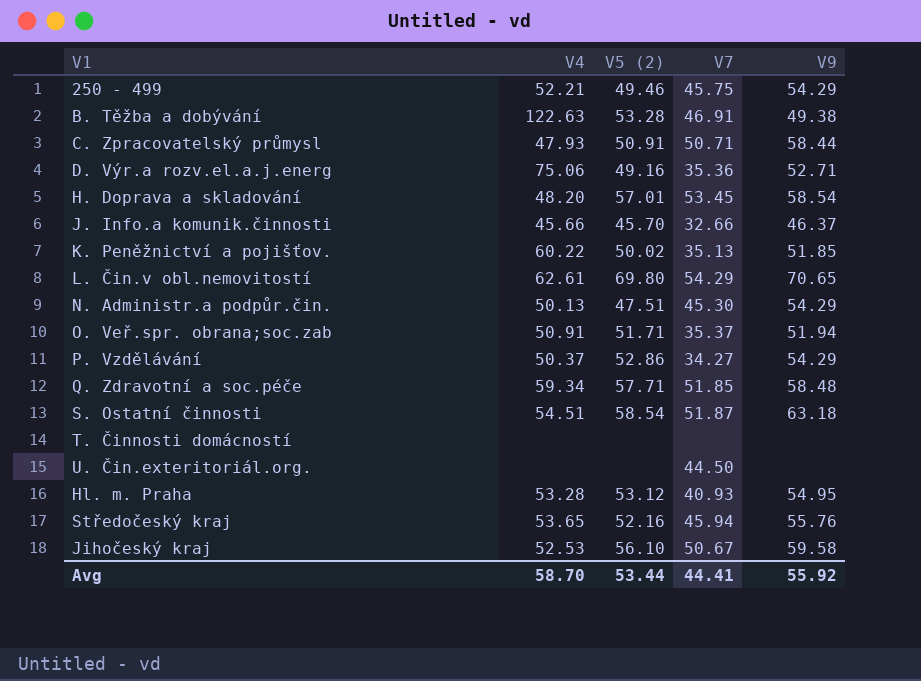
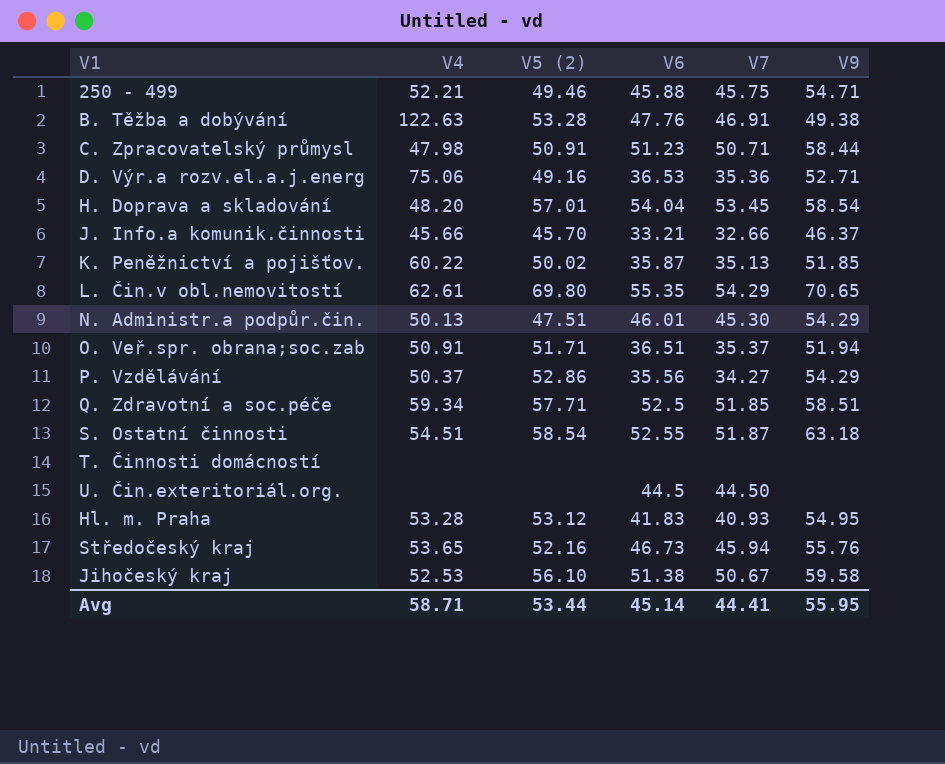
column V6 | position: none -> 4
250 - 499 | V9: 54.29 -> 54.71
C. Zpracovatelský průmysl | V4: 47.93 -> 47.98
Q. Zdravotní a soc.péče | V9: 58.48 -> 58.51
Avg | V4: 58.70 -> 58.71
Avg | V9: 55.92 -> 55.95

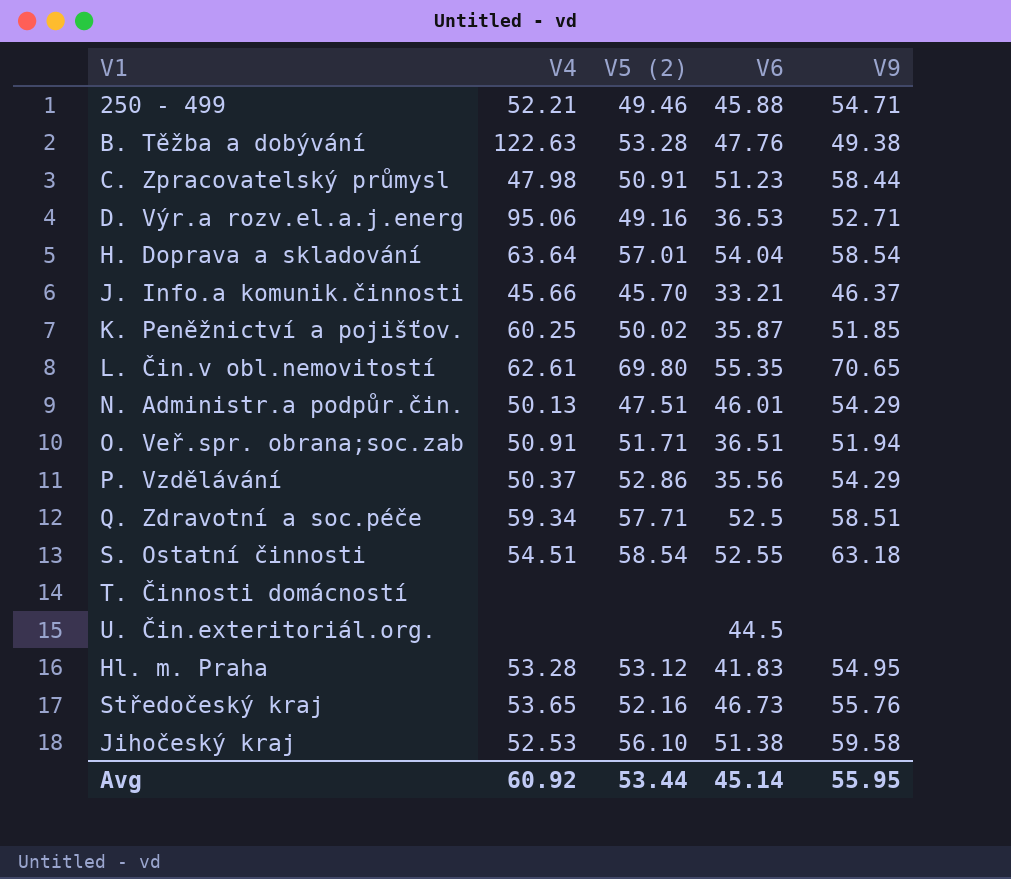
column V7 | position: 5 -> none
D. Výr.a rozv.el.a.j.energ | V4: 75.06 -> 95.06
H. Doprava a skladování | V4: 48.20 -> 63.64
K. Peněžnictví a pojišťov. | V4: 60.22 -> 60.25
Avg | V4: 58.71 -> 60.92

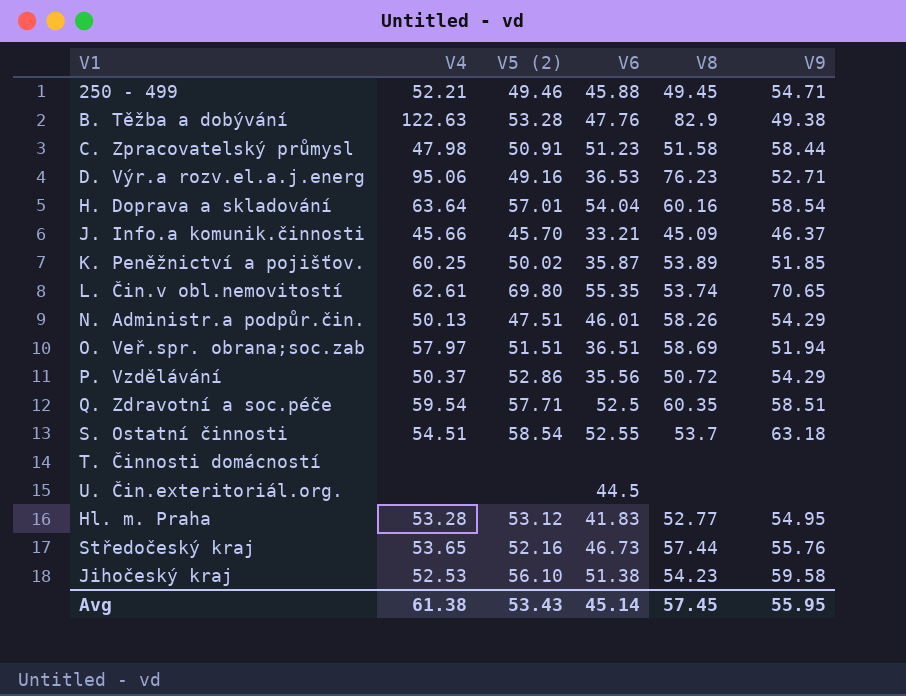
column V8 | position: none -> 5
O. Veř.spr. obrana;soc.zab | V4: 50.91 -> 57.97
O. Veř.spr. obrana;soc.zab | V5 (2): 51.71 -> 51.51
Q. Zdravotní a soc.péče | V4: 59.34 -> 59.54
Avg | V4: 60.92 -> 61.38
Avg | V5 (2): 53.44 -> 53.43

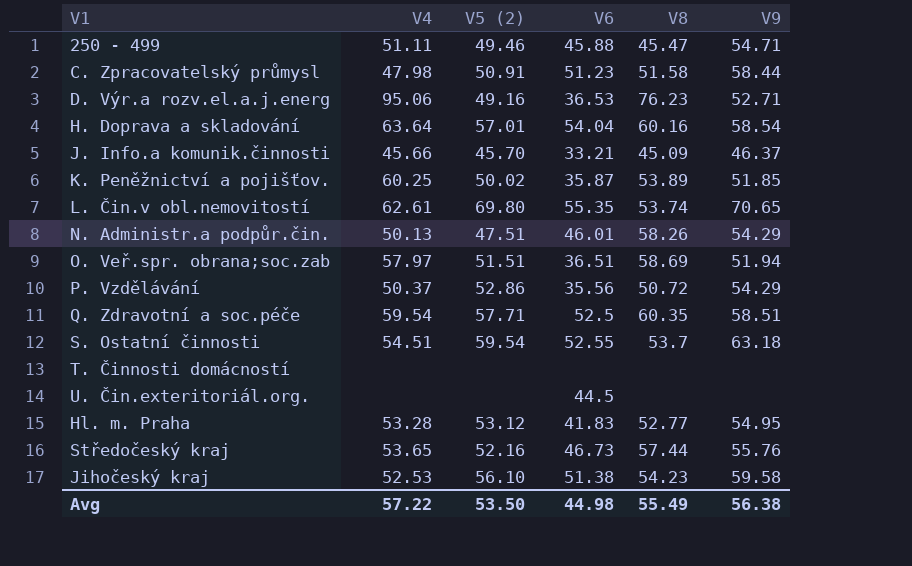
row B. Těžba a dobývání: 122.63 | 53.28 | 47.76 | 82.9 | 49.38 -> none
250 - 499 | V4: 52.21 -> 51.11
250 - 499 | V8: 49.45 -> 45.47
S. Ostatní činnosti | V5 (2): 58.54 -> 59.54
Avg | V4: 61.38 -> 57.22
Avg | V5 (2): 53.43 -> 53.50
Avg | V6: 45.14 -> 44.98
Avg | V8: 57.45 -> 55.49
Avg | V9: 55.95 -> 56.38

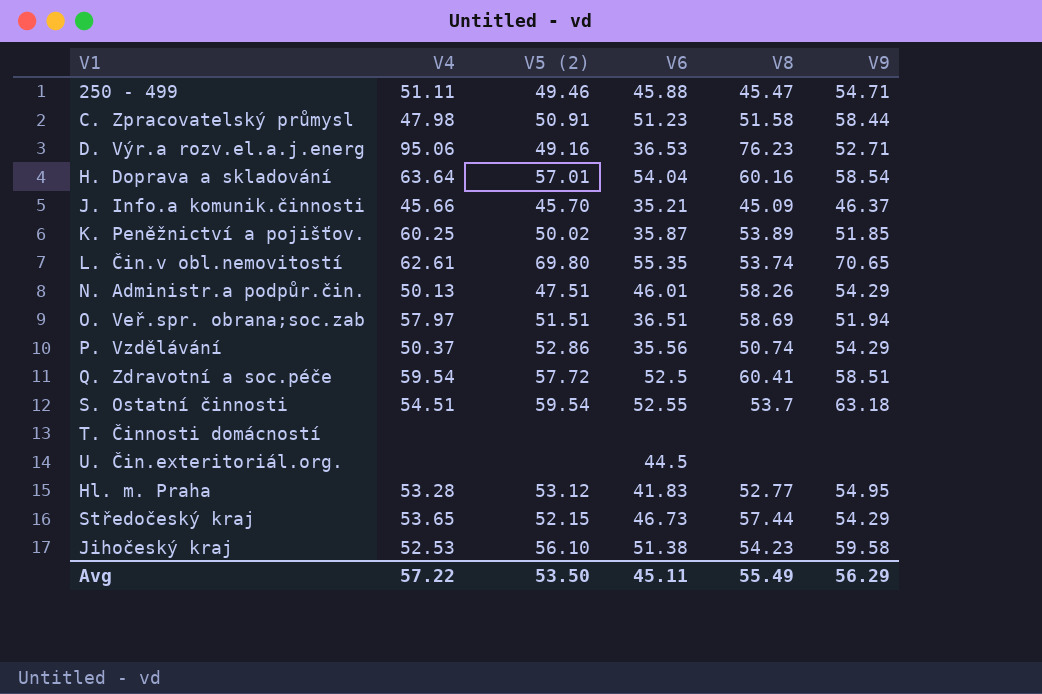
J. Info.a komunik.činnosti | V6: 33.21 -> 35.21
P. Vzdělávání | V8: 50.72 -> 50.74
Q. Zdravotní a soc.péče | V5 (2): 57.71 -> 57.72
Q. Zdravotní a soc.péče | V8: 60.35 -> 60.41
Středočeský kraj | V5 (2): 52.16 -> 52.15
Středočeský kraj | V9: 55.76 -> 54.29
Avg | V6: 44.98 -> 45.11
Avg | V9: 56.38 -> 56.29

